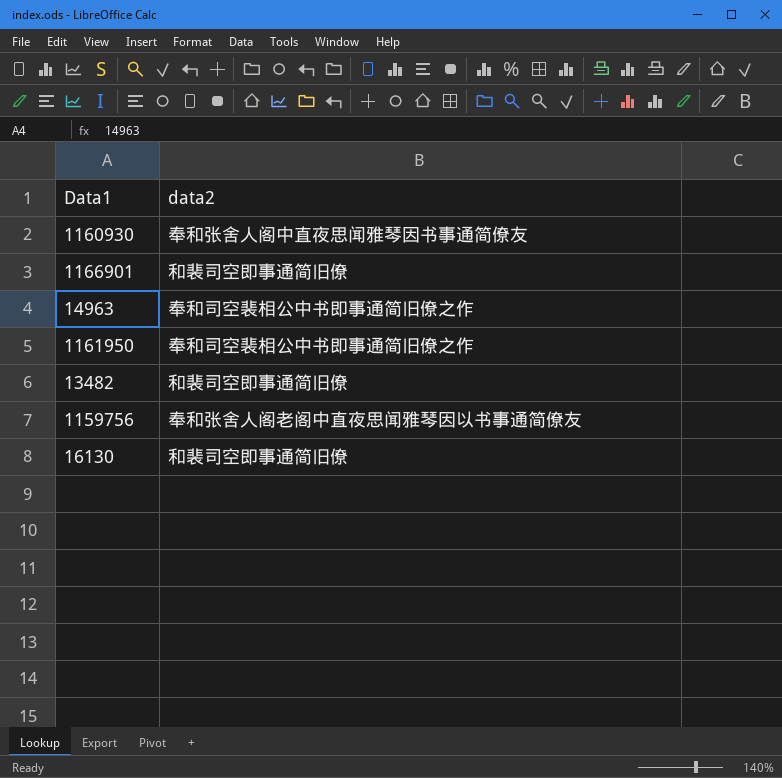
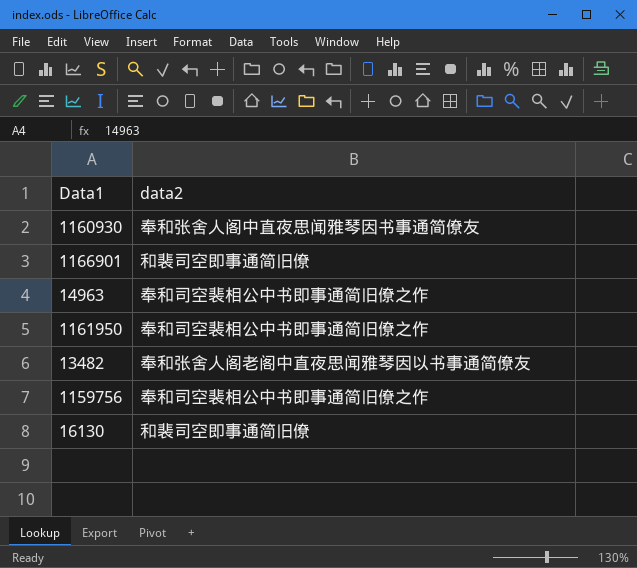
13482 | data2: 和裴司空即事通简旧僚 -> 奉和张舍人阁老阁中直夜思闻雅琴因以书事通简僚友
1159756 | data2: 奉和张舍人阁老阁中直夜思闻雅琴因以书事通简僚友 -> 奉和司空裴相公中书即事通简旧僚之作

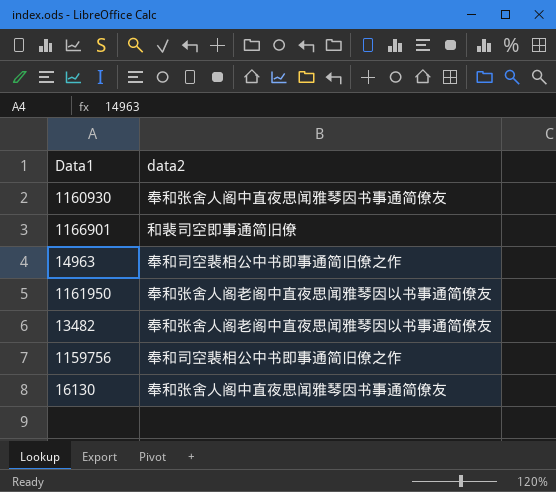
1161950 | data2: 奉和司空裴相公中书即事通简旧僚之作 -> 奉和张舍人阁老阁中直夜思闻雅琴因以书事通简僚友
16130 | data2: 和裴司空即事通简旧僚 -> 奉和张舍人阁中直夜思闻雅琴因书事通简僚友

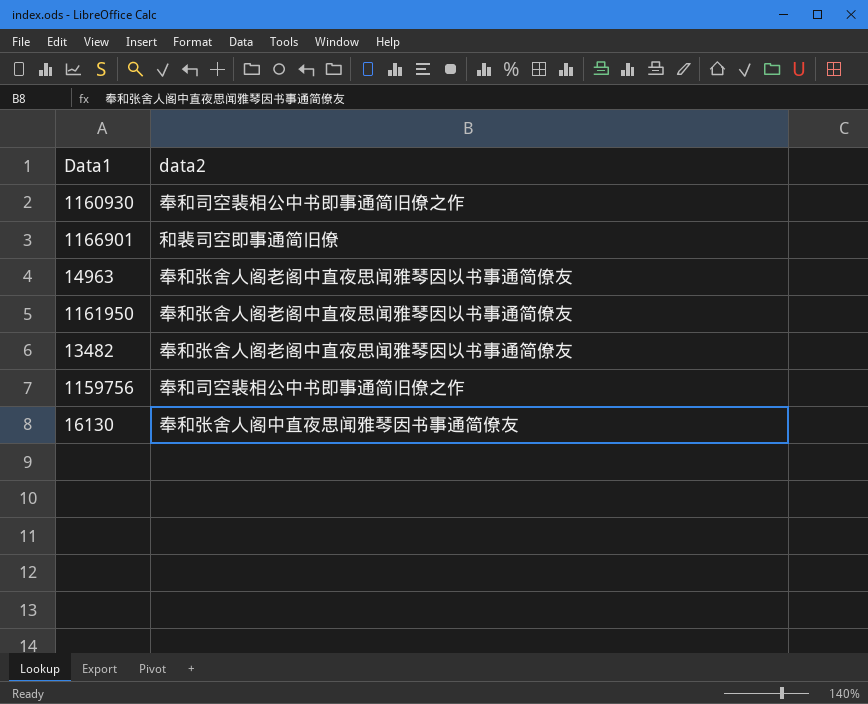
1160930 | data2: 奉和张舍人阁中直夜思闻雅琴因书事通简僚友 -> 奉和司空裴相公中书即事通简旧僚之作
14963 | data2: 奉和司空裴相公中书即事通简旧僚之作 -> 奉和张舍人阁老阁中直夜思闻雅琴因以书事通简僚友

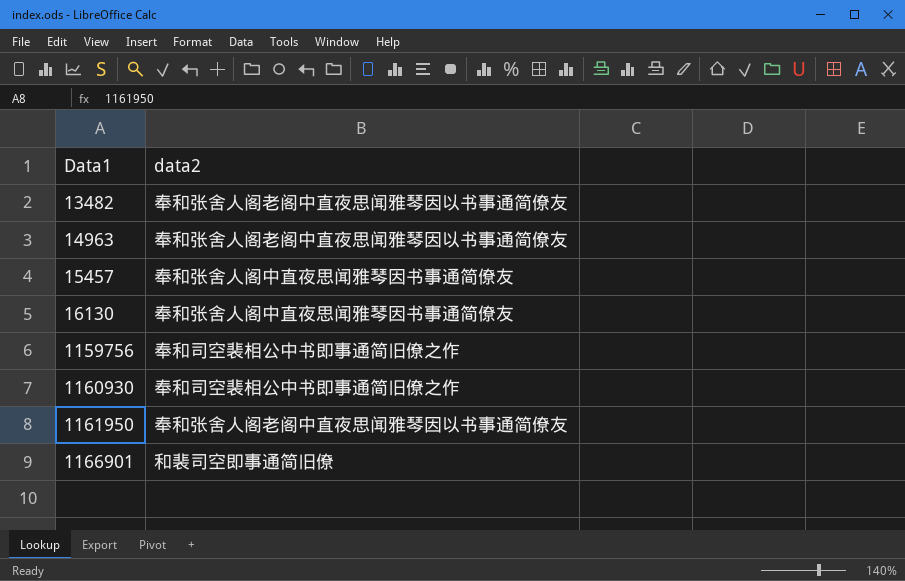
row order: none -> Data1 ascending
row 15457: none -> 奉和张舍人阁中直夜思闻雅琴因书事通简僚友

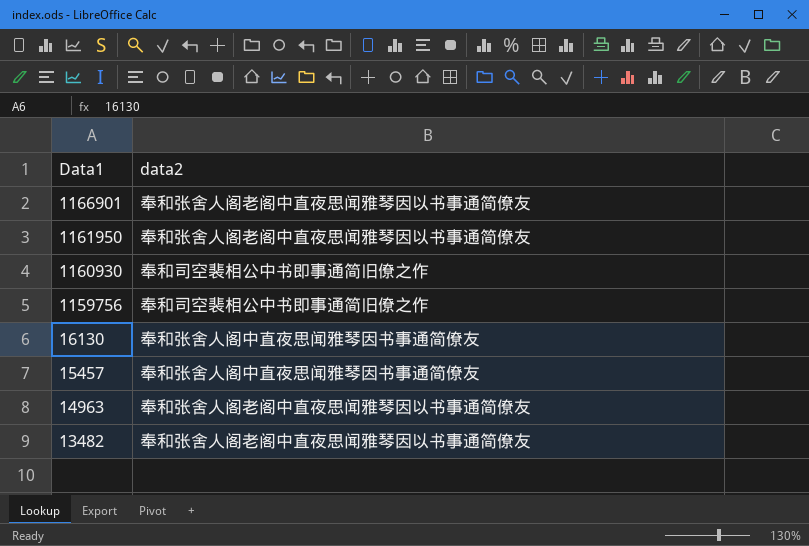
row order: Data1 ascending -> Data1 descending
1166901 | data2: 和裴司空即事通简旧僚 -> 奉和张舍人阁老阁中直夜思闻雅琴因以书事通简僚友

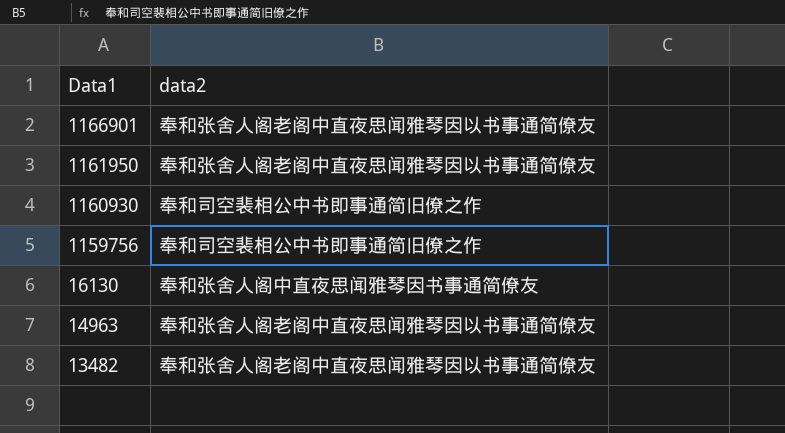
row 15457: 奉和张舍人阁中直夜思闻雅琴因书事通简僚友 -> none

